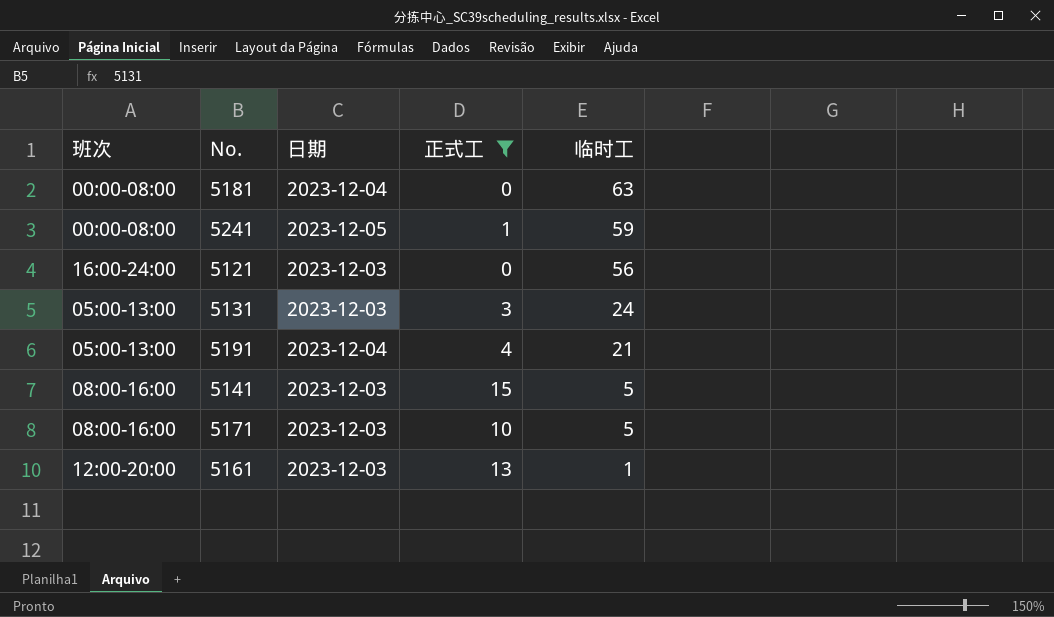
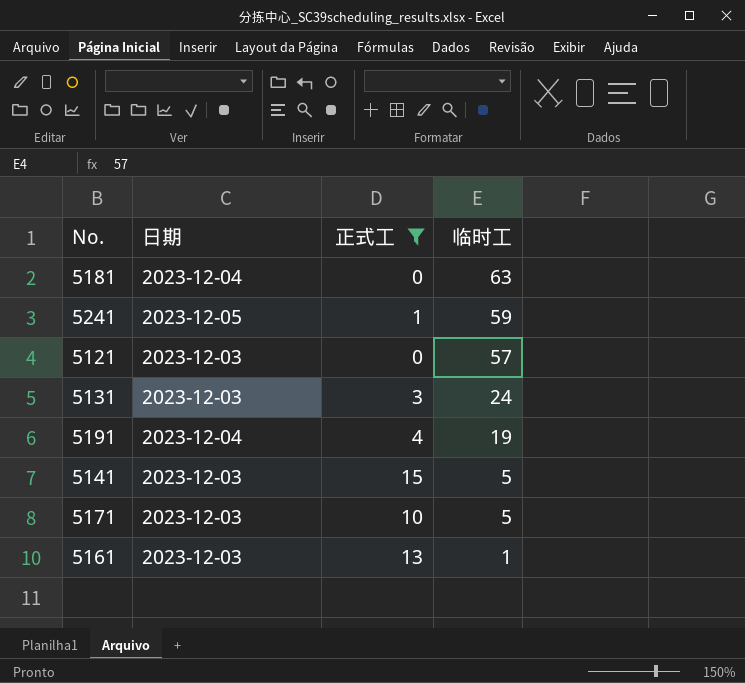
column 班次 | position: 1 -> none
5121 | 临时工: 56 -> 57
5191 | 临时工: 21 -> 19

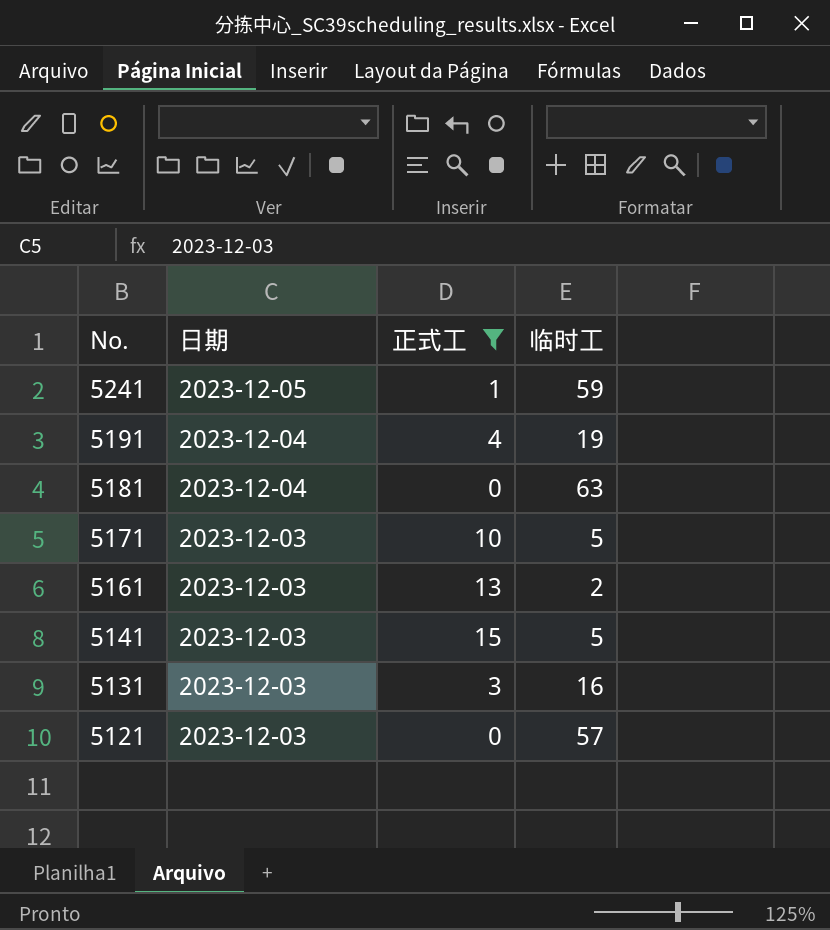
row order: 临时工 descending -> No. descending
5161 | 临时工: 1 -> 2
5131 | 临时工: 24 -> 16

